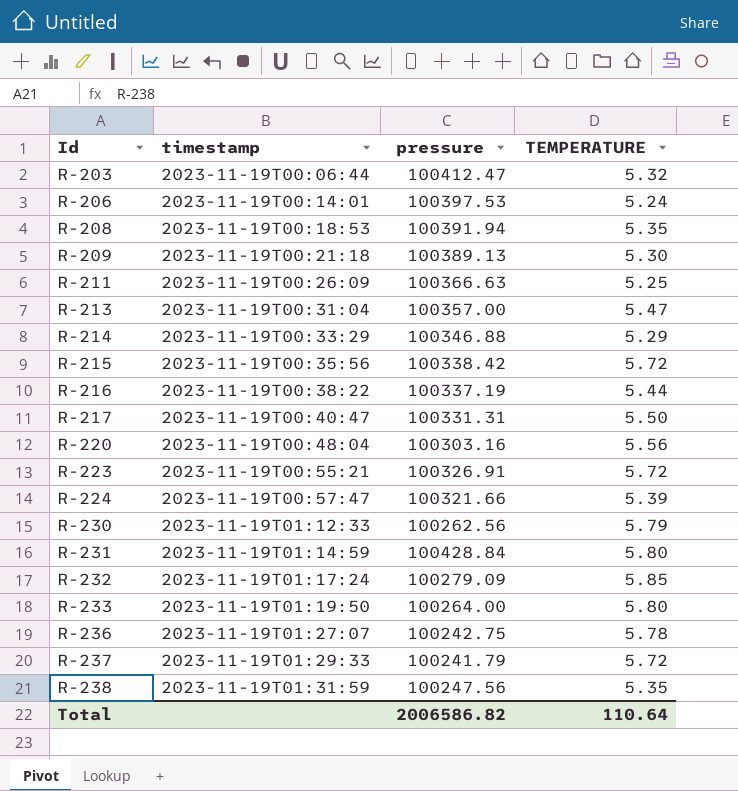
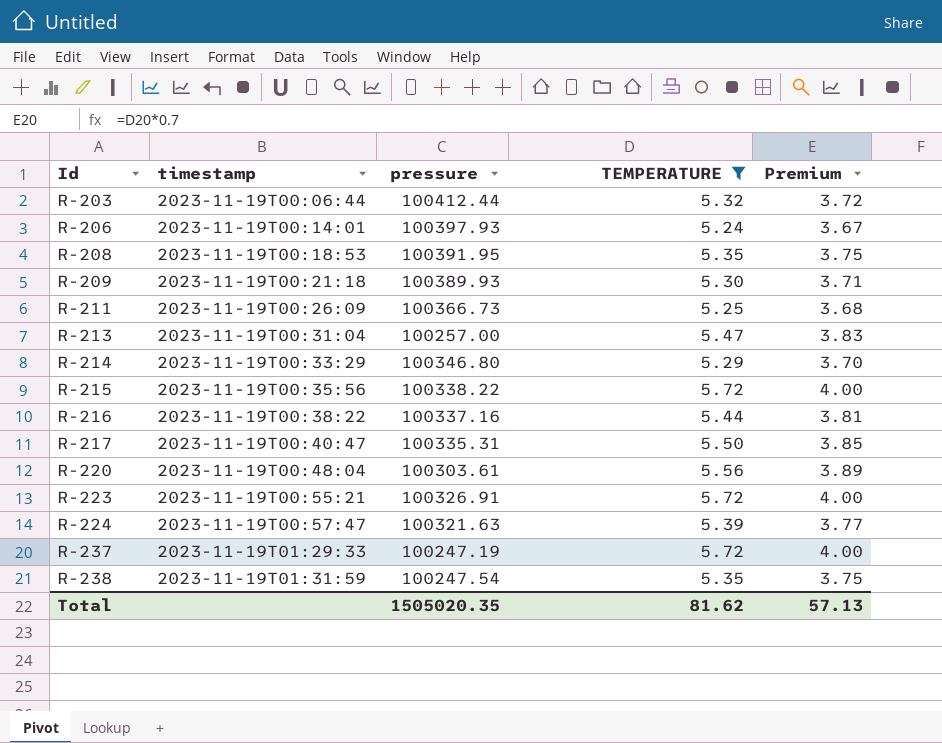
filter: none -> TEMPERATURE <= 5.72
column Premium | formula: none -> [TEMPERATURE] * 0.7
R-203 | pressure: 100412.47 -> 100412.44
R-206 | pressure: 100397.53 -> 100397.93
R-208 | pressure: 100391.94 -> 100391.95
R-209 | pressure: 100389.13 -> 100389.93
R-211 | pressure: 100366.63 -> 100366.73
R-213 | pressure: 100357.00 -> 100257.00
R-214 | pressure: 100346.88 -> 100346.80
R-215 | pressure: 100338.42 -> 100338.22
R-216 | pressure: 100337.19 -> 100337.16
R-217 | pressure: 100331.31 -> 100335.31
R-220 | pressure: 100303.16 -> 100303.61
R-224 | pressure: 100321.66 -> 100321.63
R-237 | pressure: 100241.79 -> 100247.19
R-238 | pressure: 100247.56 -> 100247.54
Total | pressure: 2006586.82 -> 1505020.35
Total | TEMPERATURE: 110.64 -> 81.62

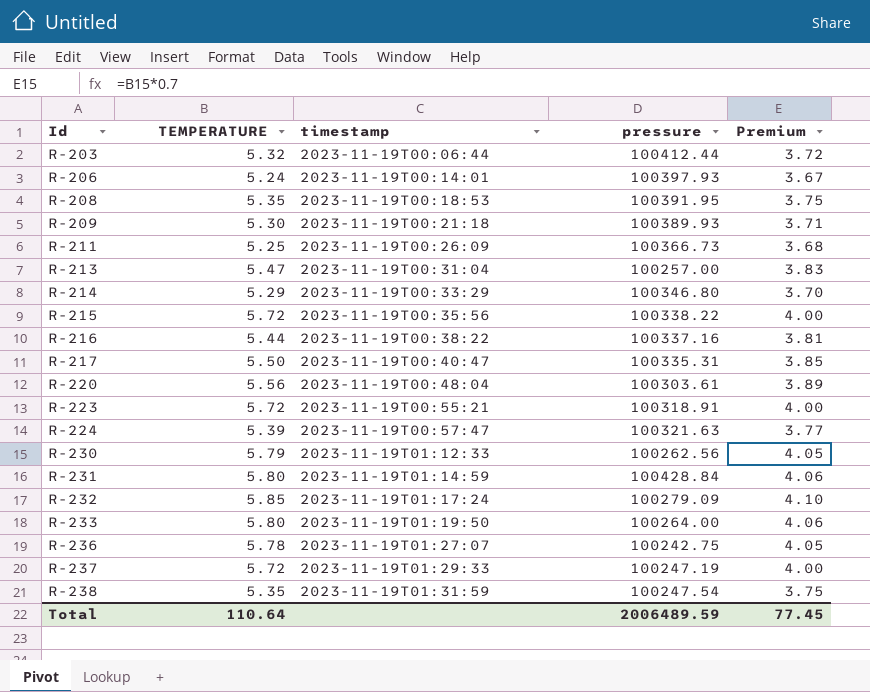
filter: TEMPERATURE <= 5.72 -> none
column TEMPERATURE | position: 4 -> 2
R-223 | pressure: 100326.91 -> 100318.91
Total | TEMPERATURE: 81.62 -> 110.64
Total | pressure: 1505020.35 -> 2006489.59
Total | Premium: 57.13 -> 77.45

